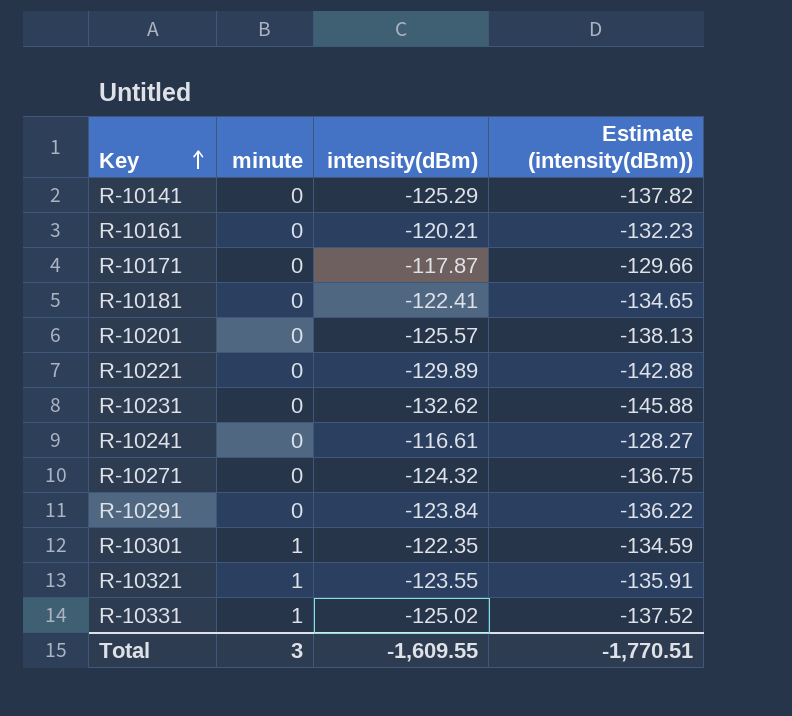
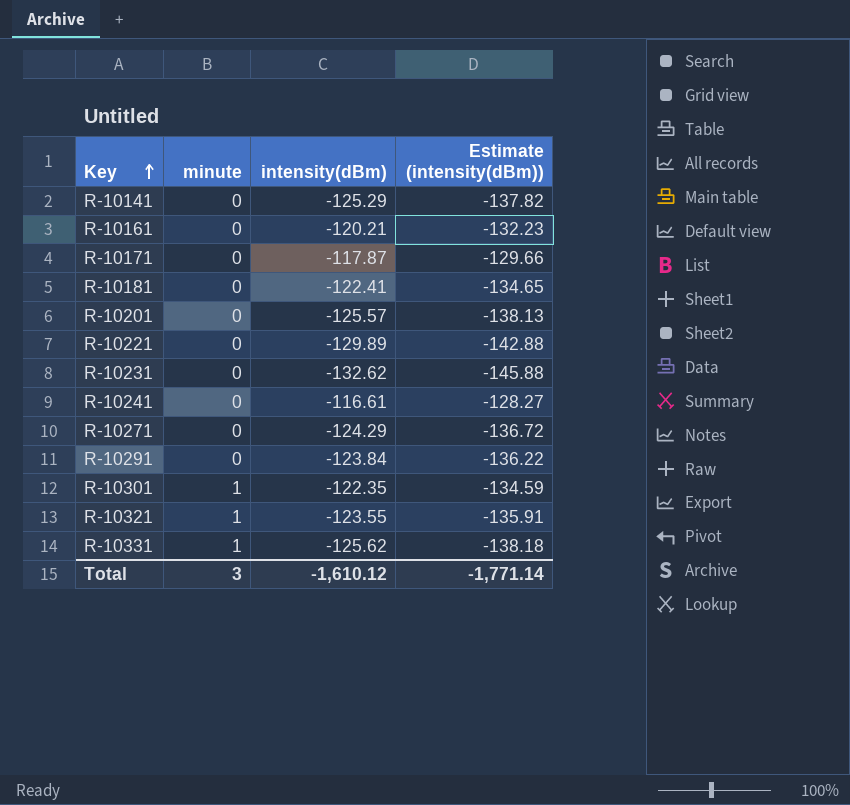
R-10271 | intensity(dBm): -124.32 -> -124.29
R-10271 | Estimate (intensity(dBm)): -136.75 -> -136.72
R-10331 | intensity(dBm): -125.02 -> -125.62
R-10331 | Estimate (intensity(dBm)): -137.52 -> -138.18
Total | intensity(dBm): -1,609.55 -> -1,610.12
Total | Estimate (intensity(dBm)): -1,770.51 -> -1,771.14

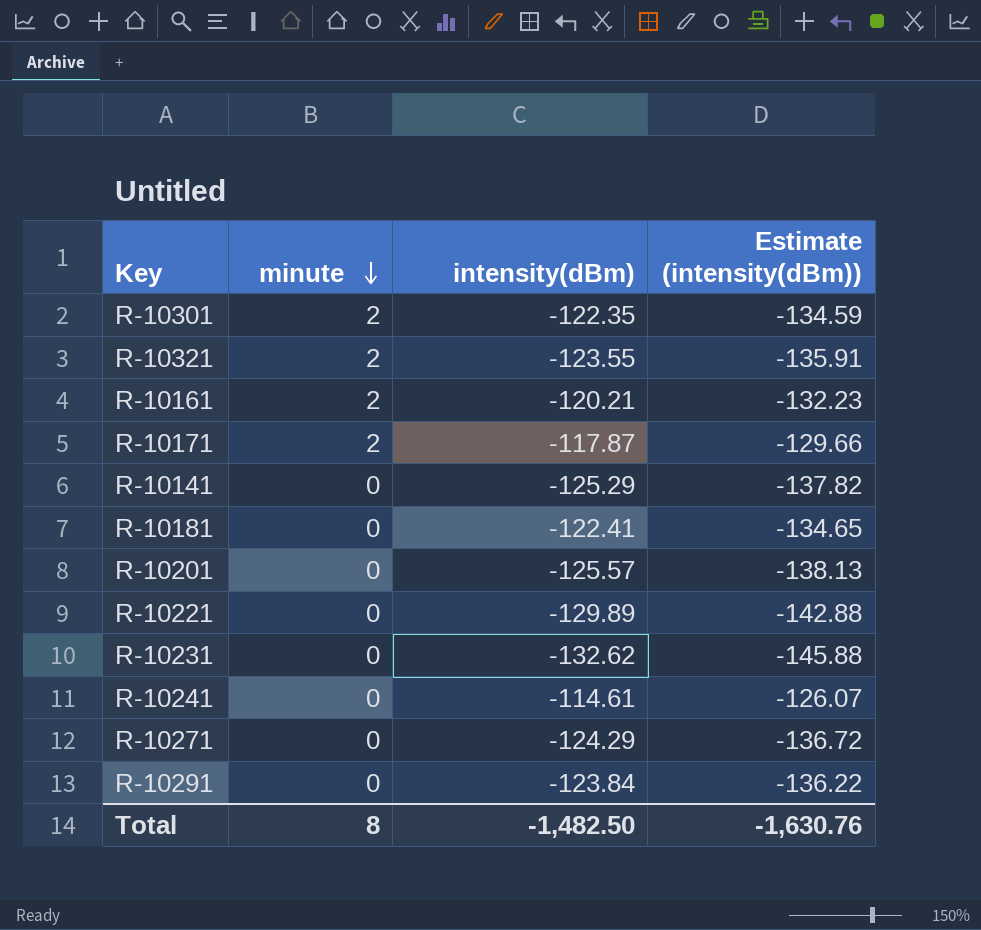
row order: Key ascending -> minute descending
row R-10331: 1 | -125.62 | -138.18 -> none
R-10301 | minute: 1 -> 2
R-10321 | minute: 1 -> 2
R-10161 | minute: 0 -> 2
R-10171 | minute: 0 -> 2
R-10241 | intensity(dBm): -116.61 -> -114.61
R-10241 | Estimate (intensity(dBm)): -128.27 -> -126.07
Total | minute: 3 -> 8
Total | intensity(dBm): -1,610.12 -> -1,482.50
Total | Estimate (intensity(dBm)): -1,771.14 -> -1,630.76

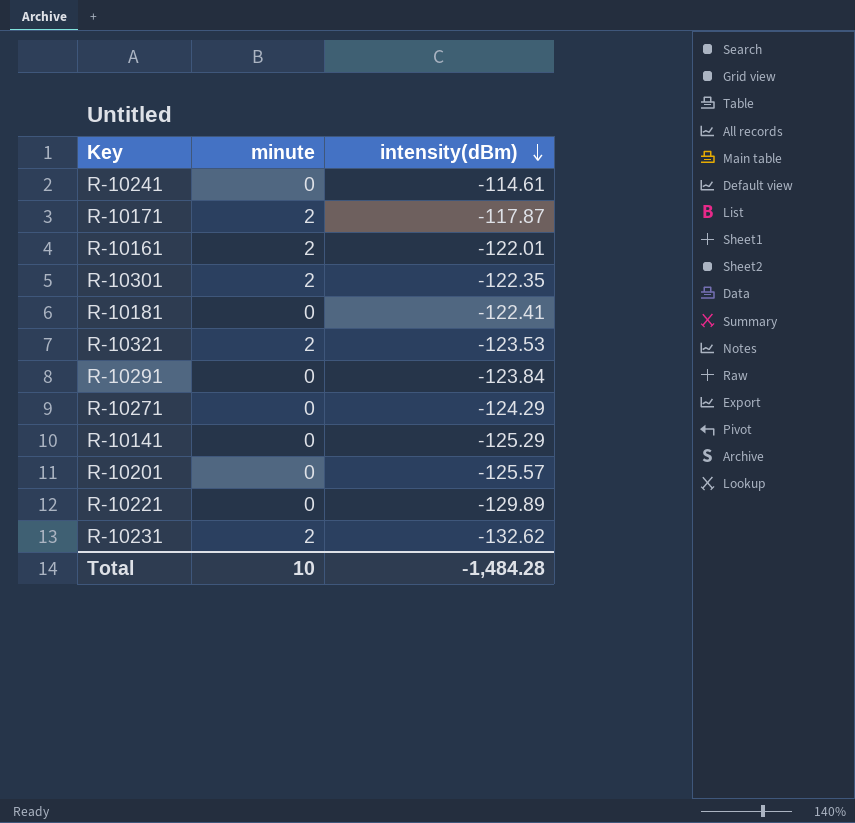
row order: minute descending -> intensity(dBm) descending
column Estimate (intensity(dBm)) | formula: [intensity(dBm)] * 1.1 -> none
R-10161 | intensity(dBm): -120.21 -> -122.01
R-10321 | intensity(dBm): -123.55 -> -123.53
R-10231 | minute: 0 -> 2
Total | minute: 8 -> 10
Total | intensity(dBm): -1,482.50 -> -1,484.28

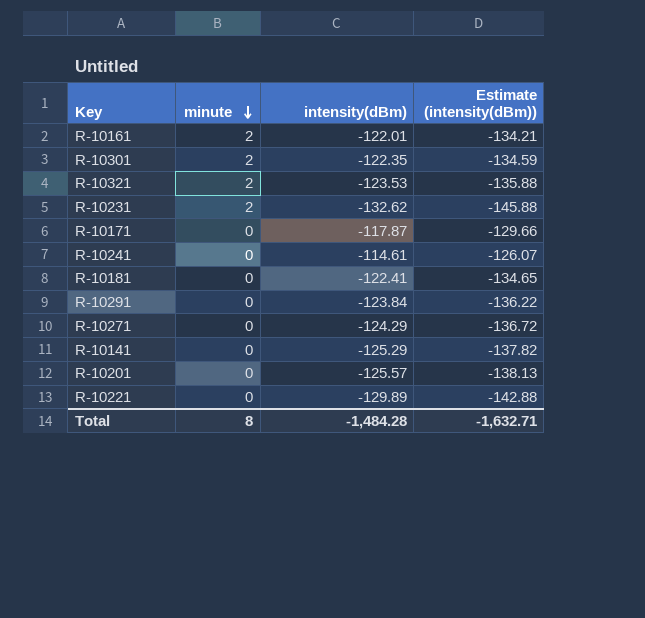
row order: intensity(dBm) descending -> minute descending
column Estimate (intensity(dBm)) | formula: none -> [intensity(dBm)] * 1.1
R-10171 | minute: 2 -> 0
Total | minute: 10 -> 8

